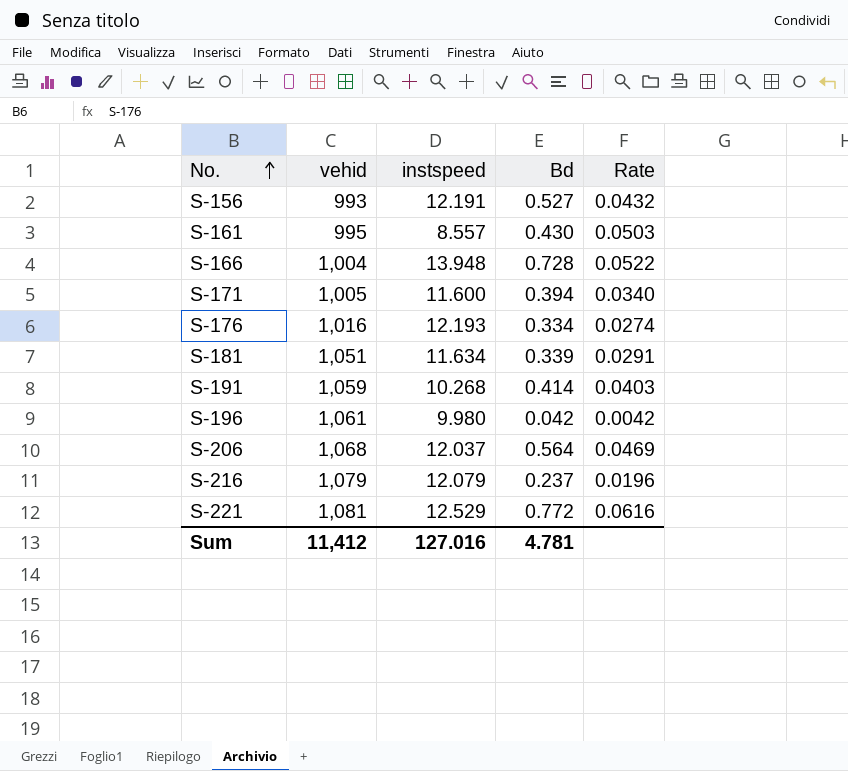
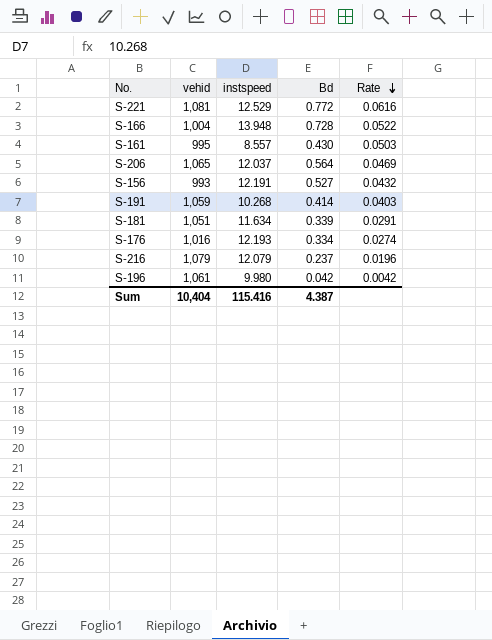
row order: No. ascending -> Rate descending
row S-171: 1,005 | 11.600 | 0.394 | 0.0340 -> none
S-206 | vehid: 1,068 -> 1,065
Sum | vehid: 11,412 -> 10,404
Sum | instspeed: 127.016 -> 115.416
Sum | Bd: 4.781 -> 4.387

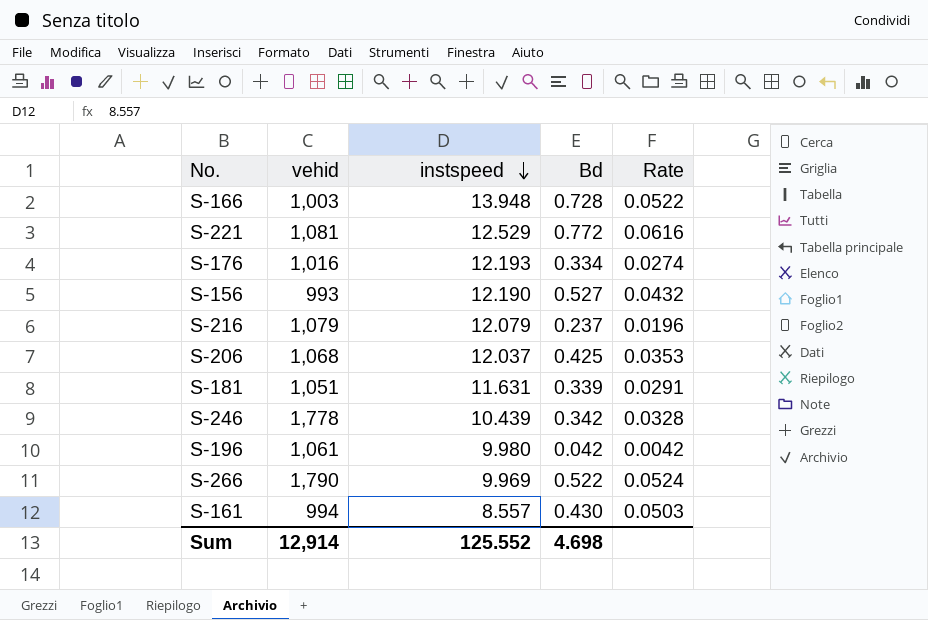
row order: Rate descending -> instspeed descending
row S-191: 1,059 | 10.268 | 0.414 | 0.0403 -> none
S-166 | vehid: 1,004 -> 1,003
S-156 | instspeed: 12.191 -> 12.190
S-206 | vehid: 1,065 -> 1,068
S-206 | Bd: 0.564 -> 0.425
S-206 | Rate: 0.0469 -> 0.0353
S-181 | instspeed: 11.634 -> 11.631
row S-246: none -> 1,778 | 10.439 | 0.342 | 0.0328
row S-266: none -> 1,790 | 9.969 | 0.522 | 0.0524
S-161 | vehid: 995 -> 994
Sum | vehid: 10,404 -> 12,914
Sum | instspeed: 115.416 -> 125.552
Sum | Bd: 4.387 -> 4.698

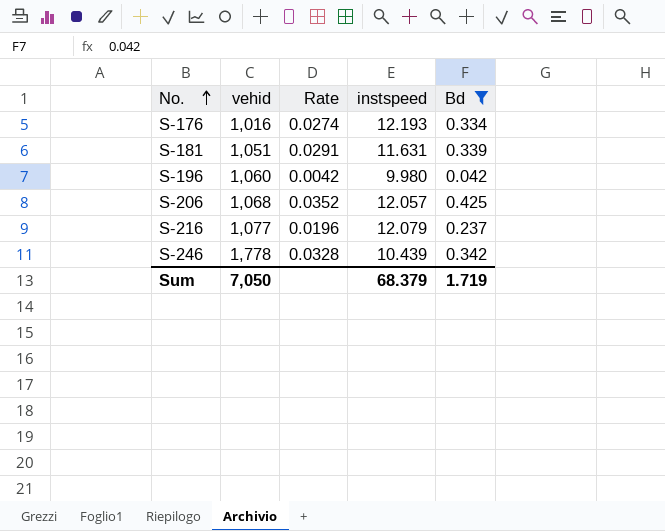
filter: none -> Bd <= 0.425
row order: instspeed descending -> No. ascending
column Rate | position: 5 -> 3
S-196 | vehid: 1,061 -> 1,060
S-206 | Rate: 0.0353 -> 0.0352
S-206 | instspeed: 12.037 -> 12.057
S-216 | vehid: 1,079 -> 1,077
Sum | vehid: 12,914 -> 7,050
Sum | instspeed: 125.552 -> 68.379
Sum | Bd: 4.698 -> 1.719

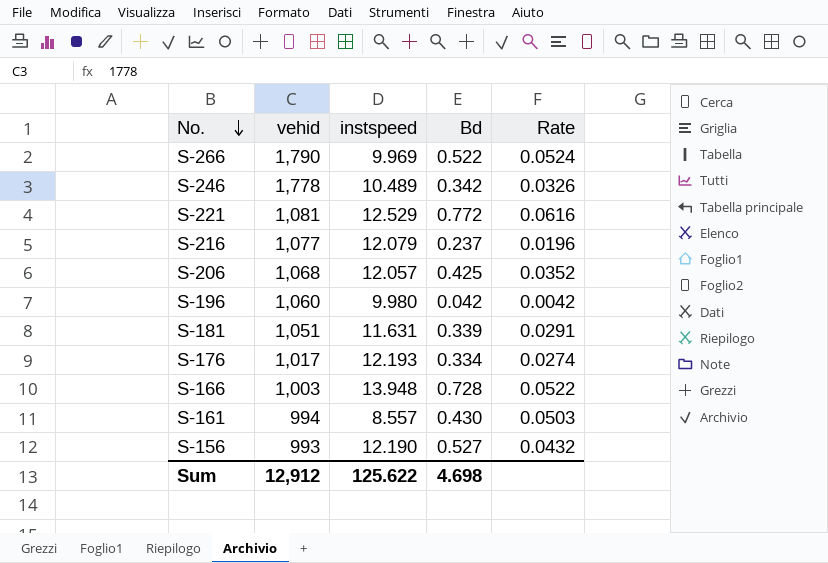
filter: Bd <= 0.425 -> none
row order: No. ascending -> No. descending
column Rate | position: 3 -> 5
S-246 | instspeed: 10.439 -> 10.489
S-246 | Rate: 0.0328 -> 0.0326
S-176 | vehid: 1,016 -> 1,017
Sum | vehid: 7,050 -> 12,912
Sum | instspeed: 68.379 -> 125.622
Sum | Bd: 1.719 -> 4.698

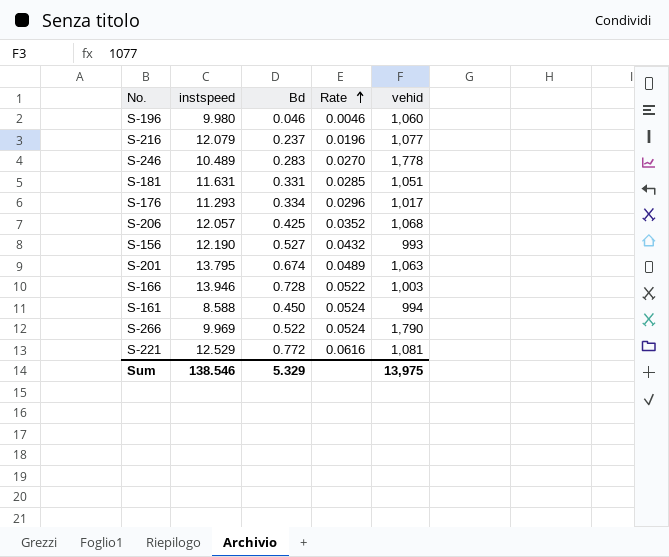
row order: No. descending -> Rate ascending
column vehid | position: 2 -> 5
S-196 | Bd: 0.042 -> 0.046
S-196 | Rate: 0.0042 -> 0.0046
S-246 | Bd: 0.342 -> 0.283
S-246 | Rate: 0.0326 -> 0.0270
S-181 | Bd: 0.339 -> 0.331
S-181 | Rate: 0.0291 -> 0.0285
S-176 | instspeed: 12.193 -> 11.293
S-176 | Rate: 0.0274 -> 0.0296
row S-201: none -> 13.795 | 0.674 | 0.0489 | 1,063
S-166 | instspeed: 13.948 -> 13.946
S-161 | instspeed: 8.557 -> 8.588
S-161 | Bd: 0.430 -> 0.450
S-161 | Rate: 0.0503 -> 0.0524
Sum | instspeed: 125.622 -> 138.546
Sum | Bd: 4.698 -> 5.329
Sum | vehid: 12,912 -> 13,975

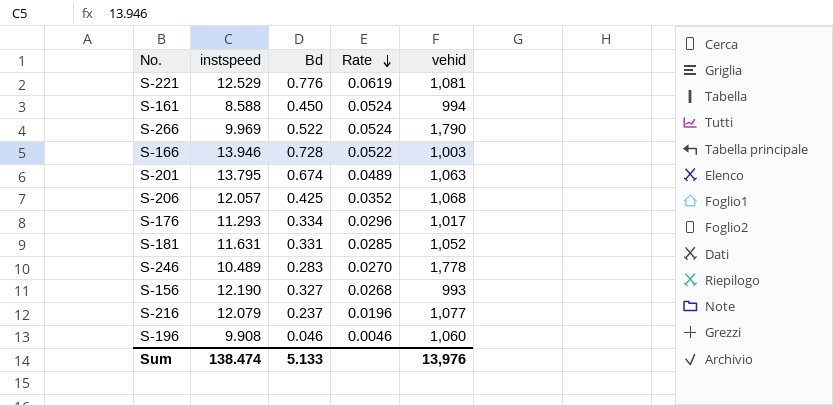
row order: Rate ascending -> Rate descending
S-221 | Bd: 0.772 -> 0.776
S-221 | Rate: 0.0616 -> 0.0619
S-181 | vehid: 1,051 -> 1,052
S-156 | Bd: 0.527 -> 0.327
S-156 | Rate: 0.0432 -> 0.0268
S-196 | instspeed: 9.980 -> 9.908
Sum | instspeed: 138.546 -> 138.474
Sum | Bd: 5.329 -> 5.133
Sum | vehid: 13,975 -> 13,976

